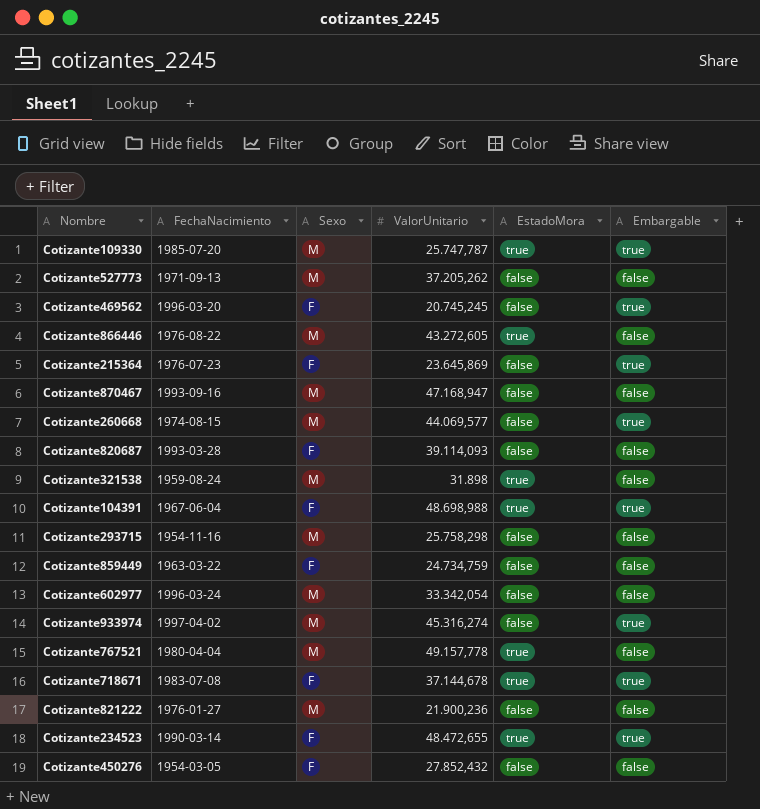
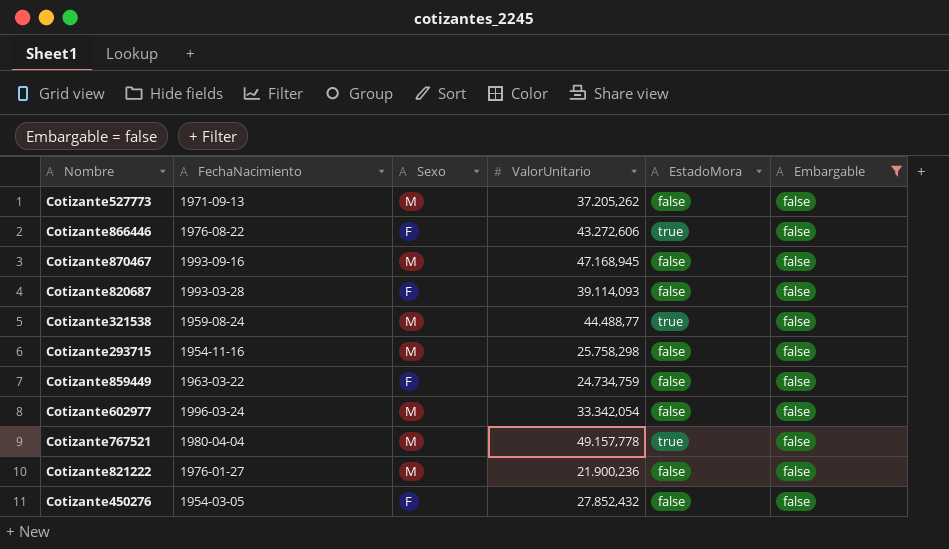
filter: none -> Embargable = false
Cotizante866446 | Sexo: M -> F
Cotizante866446 | ValorUnitario: 43.272,605 -> 43.272,606
Cotizante870467 | ValorUnitario: 47.168,947 -> 47.168,945
Cotizante321538 | ValorUnitario: 31.898 -> 44.488,77

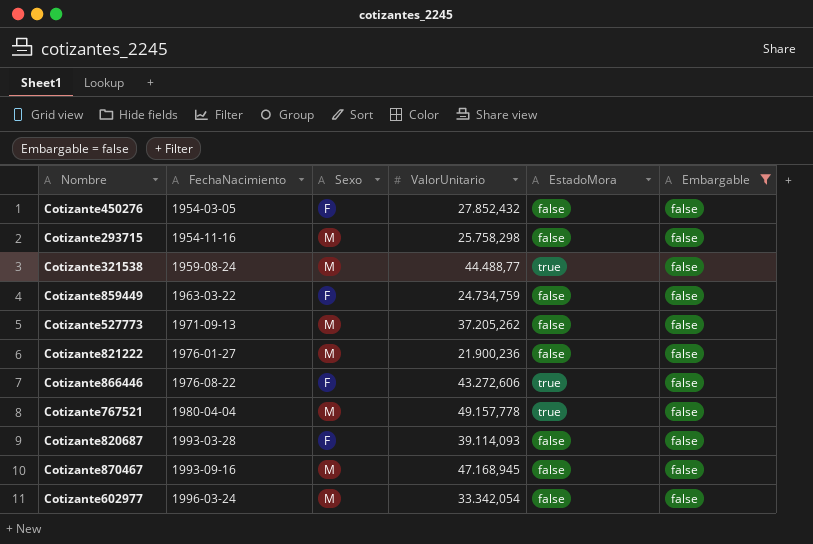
row order: none -> FechaNacimiento ascending

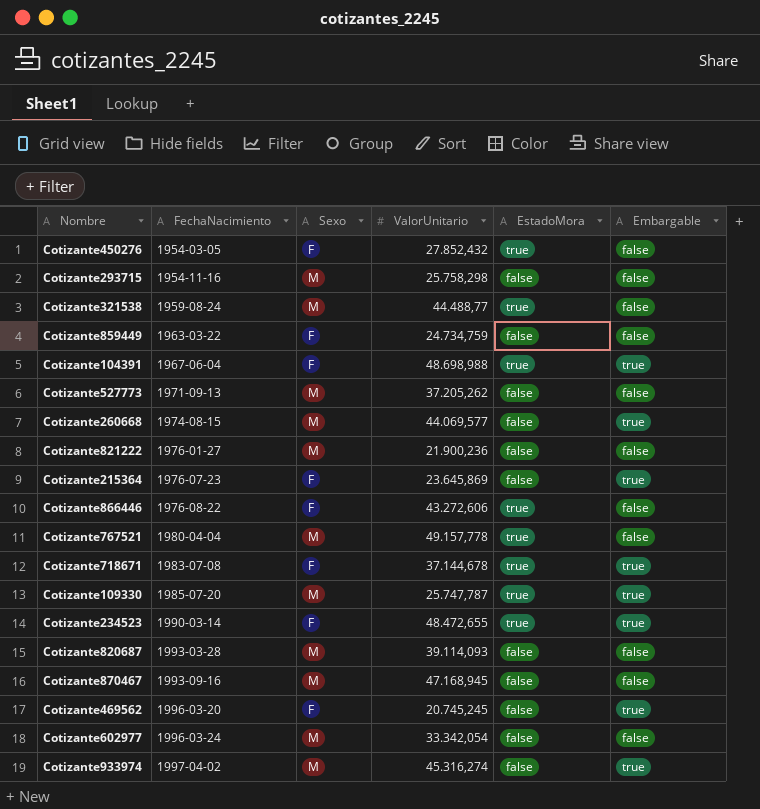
filter: Embargable = false -> none
Cotizante450276 | EstadoMora: false -> true
Cotizante820687 | Sexo: F -> M

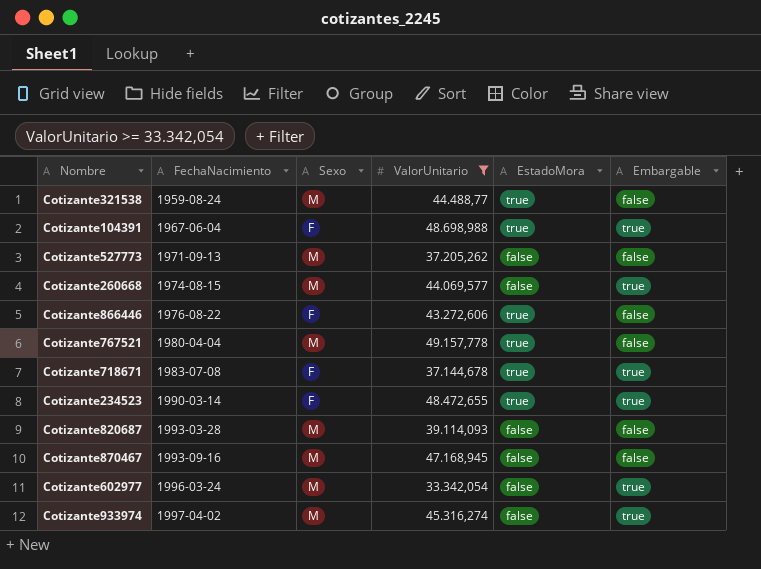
filter: none -> ValorUnitario >= 33.342,054
Cotizante602977 | Embargable: false -> true

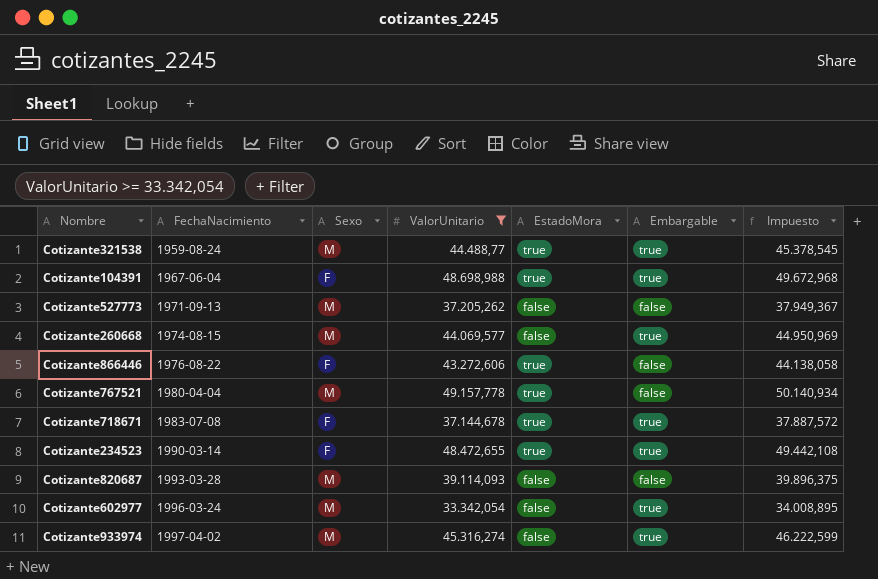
column Impuesto | formula: none -> [ValorUnitario] * 1,02
row Cotizante870467: 1993-09-16 | M | 47.168,945 | false | false -> none
Cotizante321538 | Embargable: false -> true

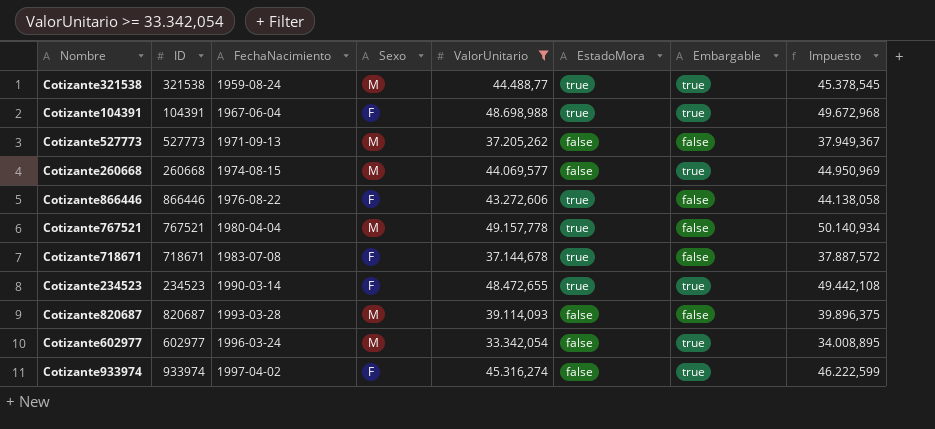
column ID | position: none -> 2
Cotizante718671 | Embargable: true -> false
Cotizante933974 | Sexo: M -> F

